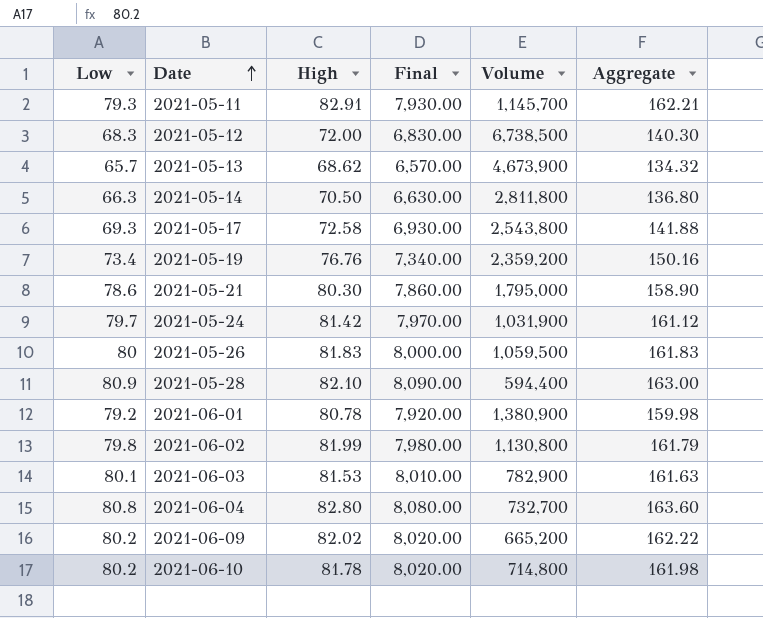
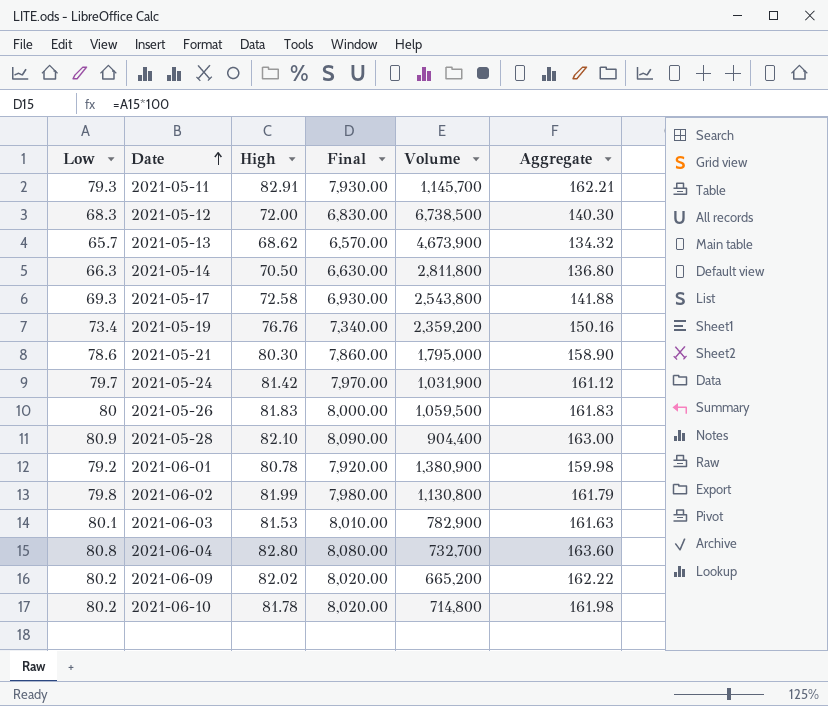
2021-05-28 | Volume: 594,400 -> 904,400

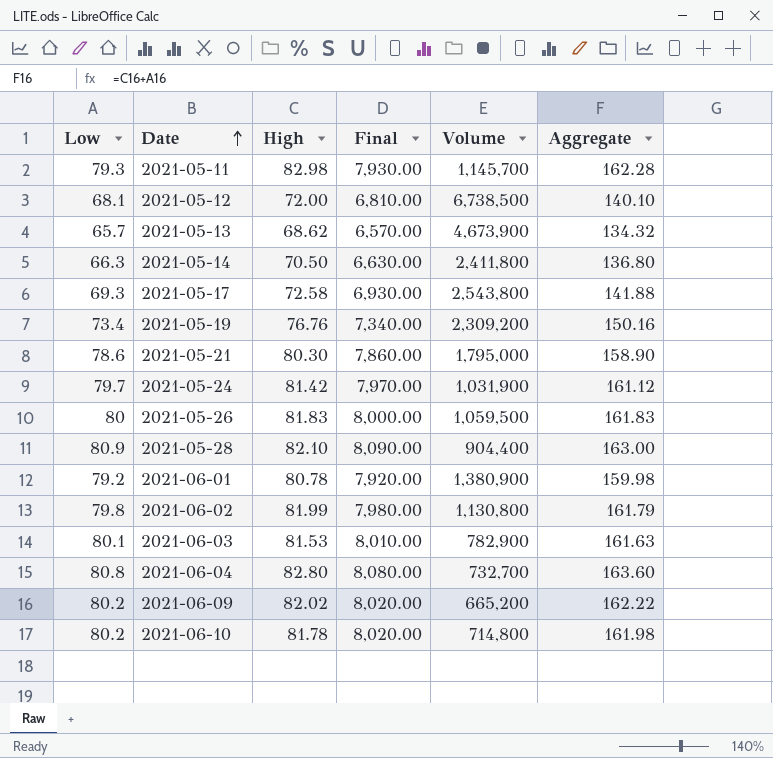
2021-05-11 | High: 82.91 -> 82.98
2021-05-11 | Aggregate: 162.21 -> 162.28
2021-05-12 | Low: 68.3 -> 68.1
2021-05-12 | Final: 6,830.00 -> 6,810.00
2021-05-12 | Aggregate: 140.30 -> 140.10
2021-05-14 | Volume: 2,811,800 -> 2,411,800
2021-05-19 | Volume: 2,359,200 -> 2,309,200

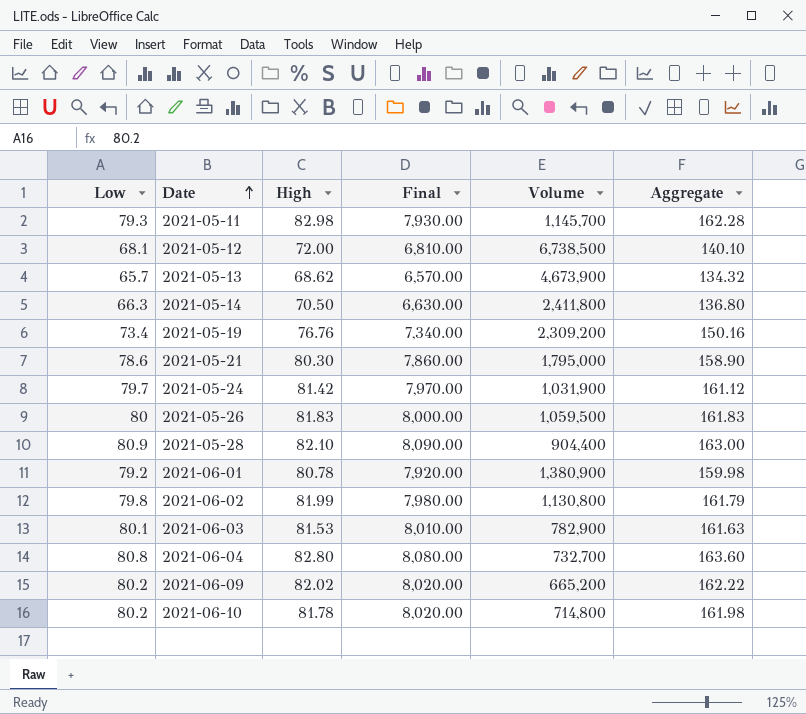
row 2021-05-17: 69.3 | 72.58 | 6,930.00 | 2,543,800 | 141.88 -> none

